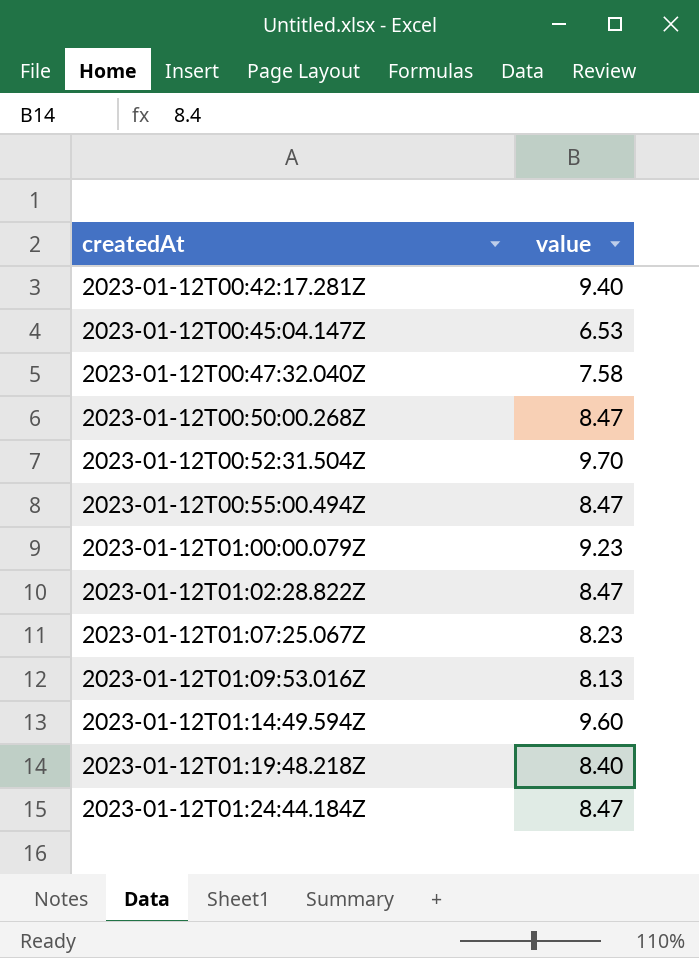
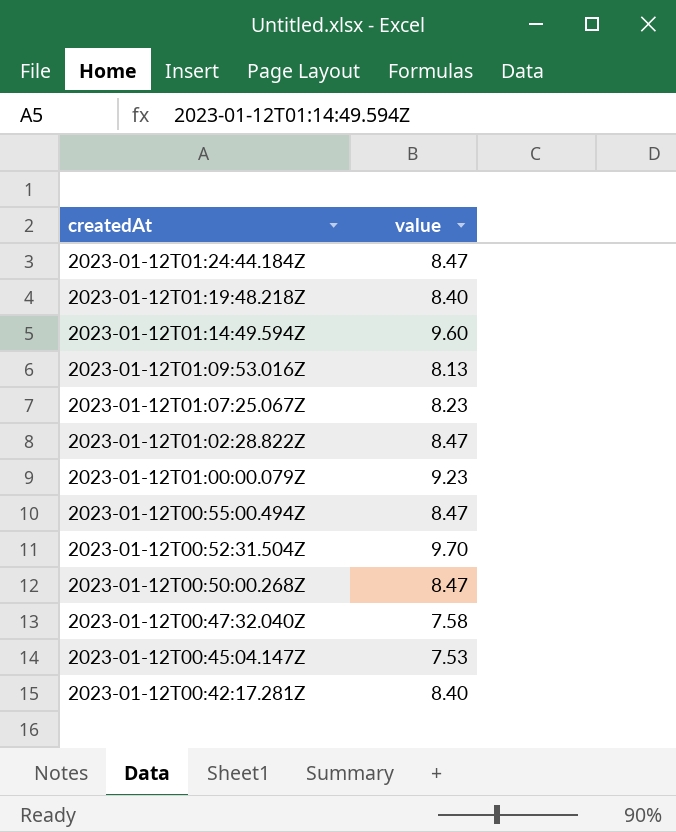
row order: createdAt ascending -> createdAt descending
2023-01-12T00:45:04.147Z | value: 6.53 -> 7.53
2023-01-12T00:42:17.281Z | value: 9.40 -> 8.40

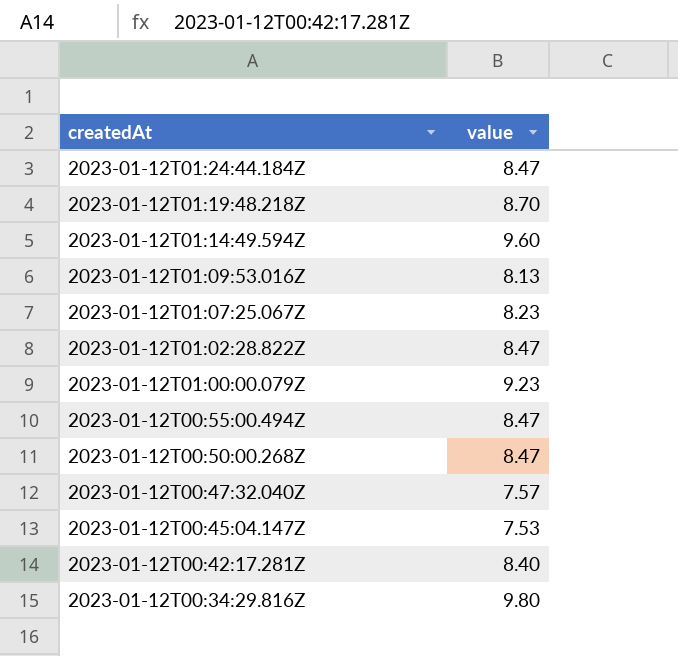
row 2023-01-12T00:52:31.504Z: 9.70 -> none
2023-01-12T01:19:48.218Z | value: 8.40 -> 8.70
2023-01-12T00:47:32.040Z | value: 7.58 -> 7.57
row 2023-01-12T00:34:29.816Z: none -> 9.80

